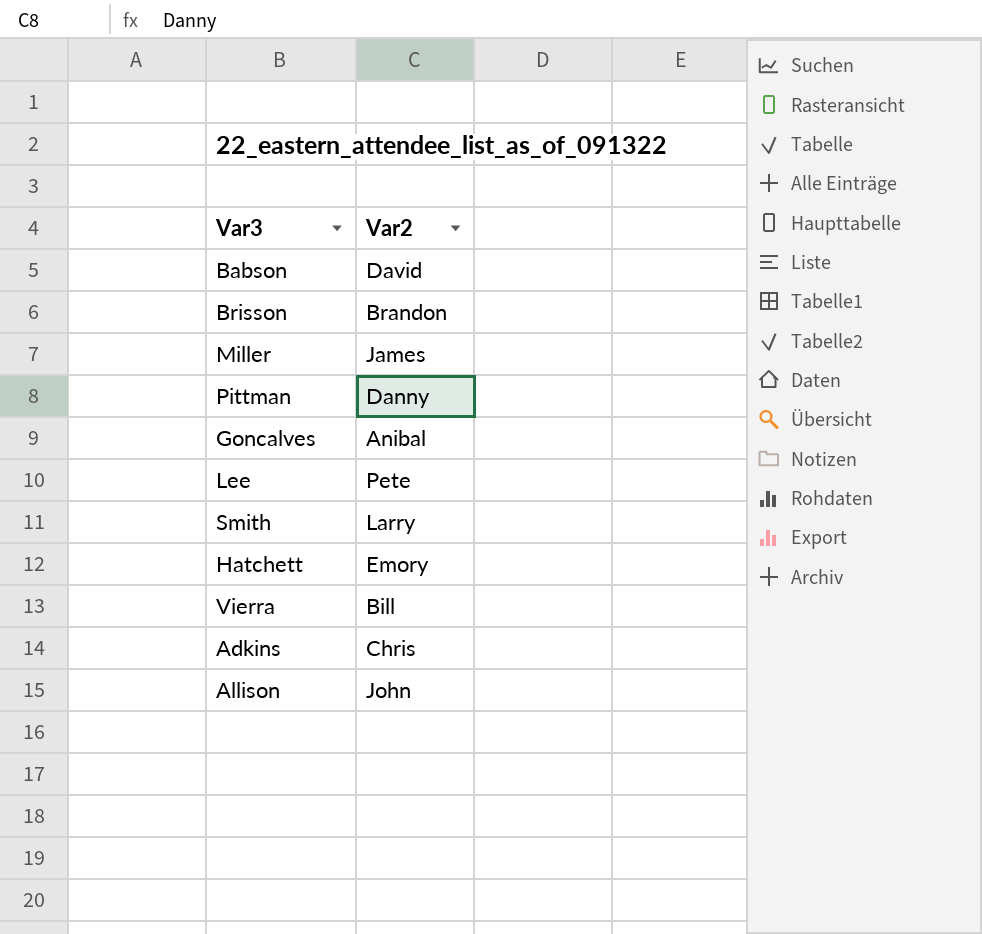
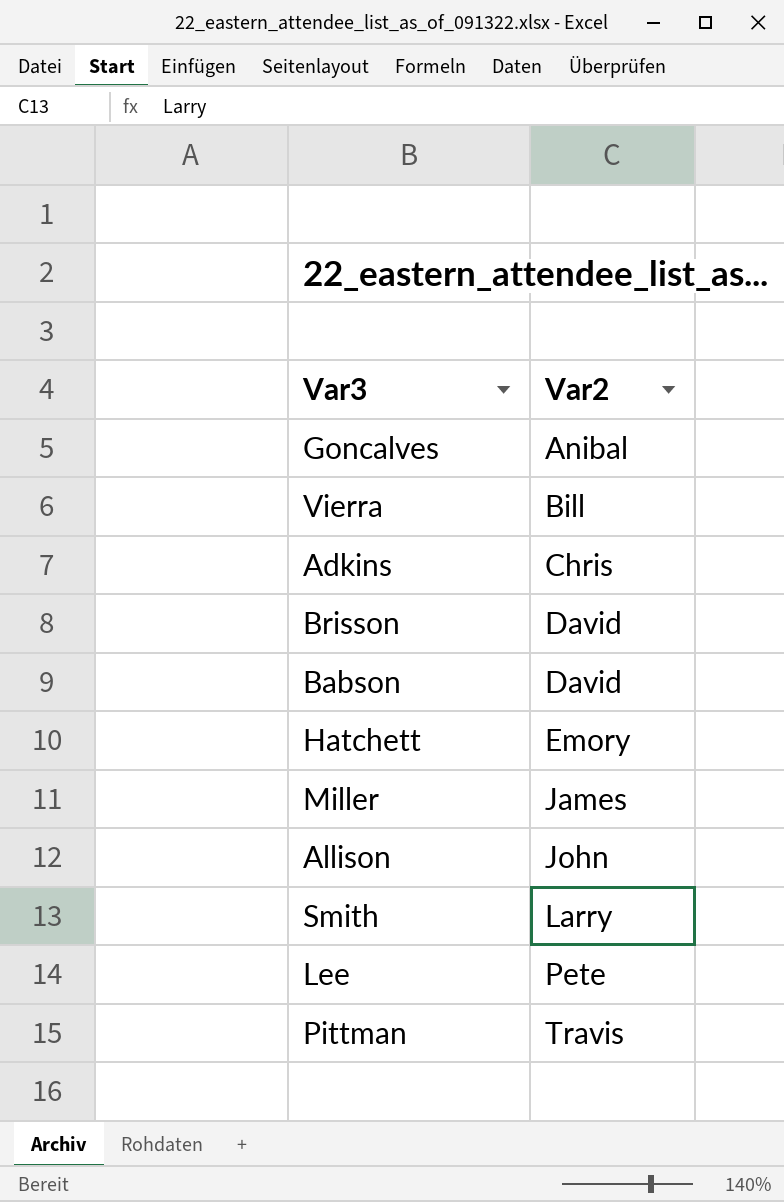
row order: none -> Var2 ascending
Brisson | Var2: Brandon -> David
Pittman | Var2: Danny -> Travis

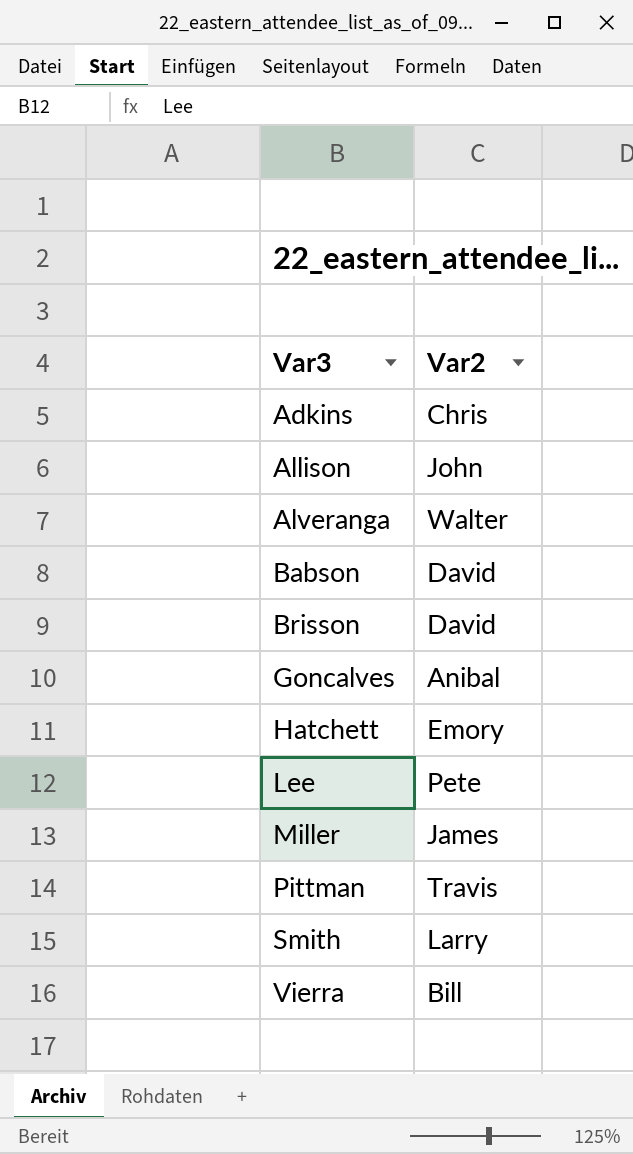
row order: Var2 ascending -> Var3 ascending
row Alveranga: none -> Walter

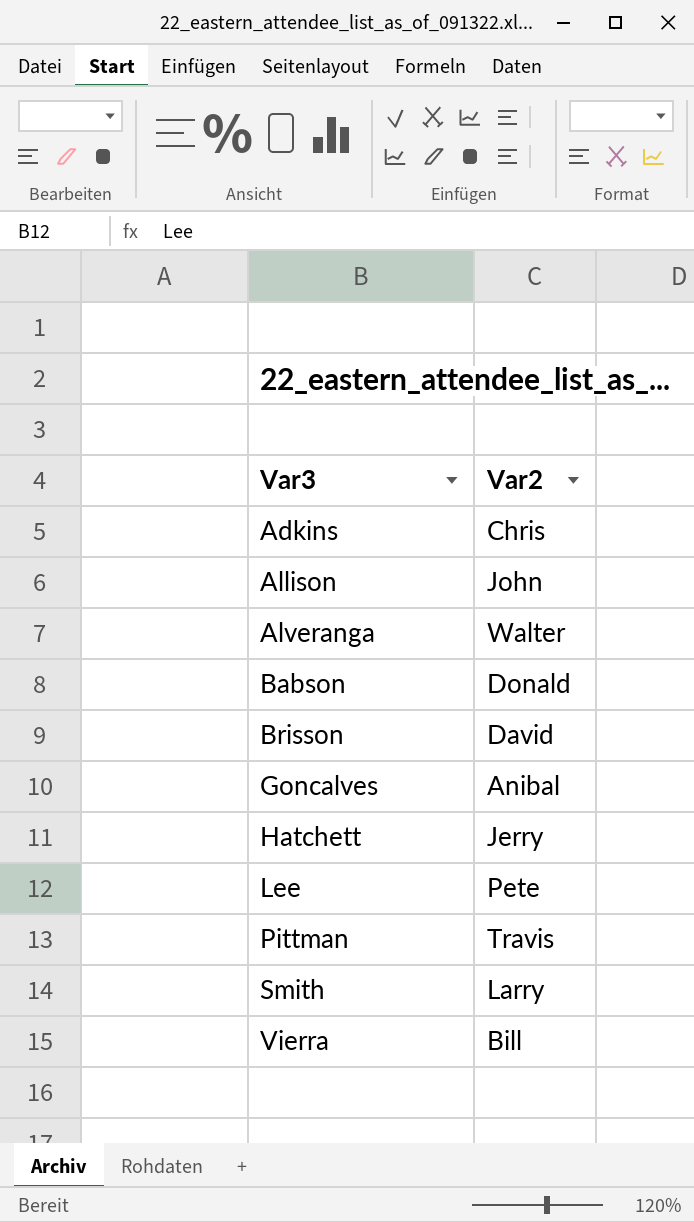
row Miller: James -> none
Babson | Var2: David -> Donald
Hatchett | Var2: Emory -> Jerry

